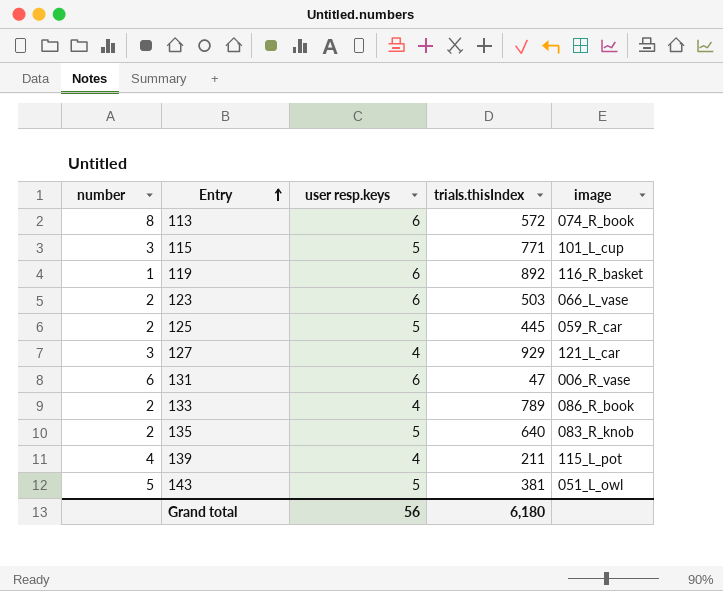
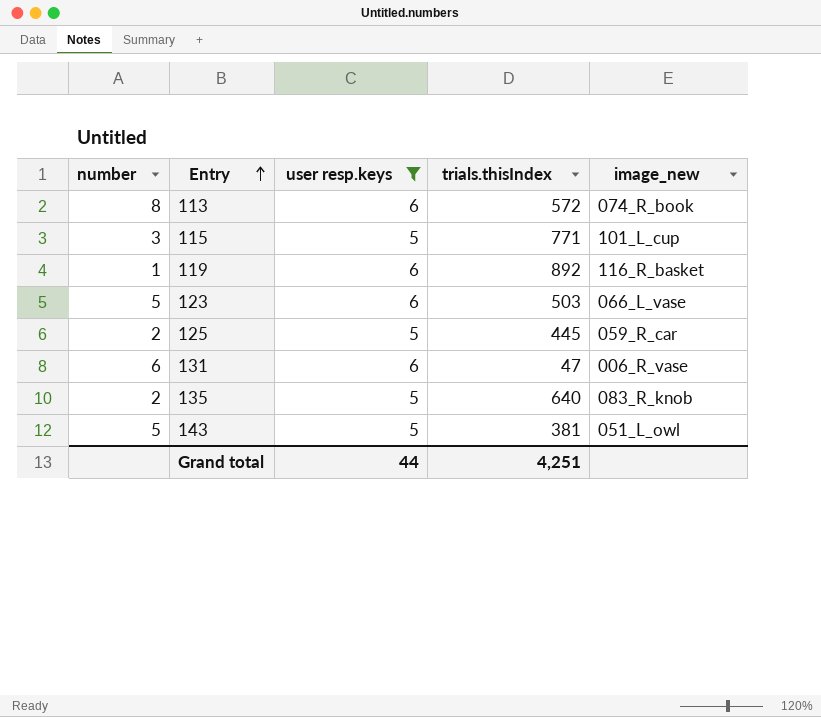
filter: none -> user resp.keys != 4
column name: image -> image_new
123 | number: 2 -> 5
Grand total | user resp.keys: 56 -> 44
Grand total | trials.thisIndex: 6,180 -> 4,251

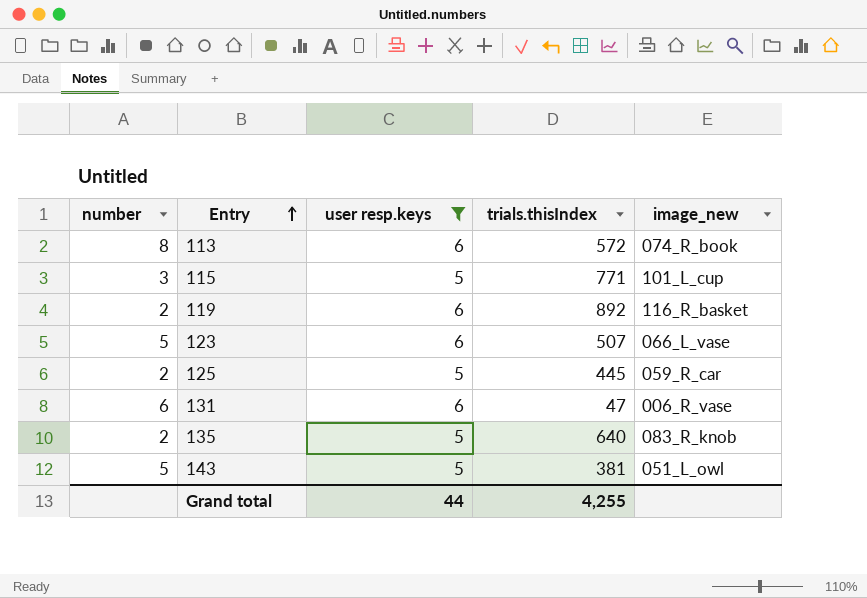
119 | number: 1 -> 2
123 | trials.thisIndex: 503 -> 507
Grand total | trials.thisIndex: 4,251 -> 4,255

